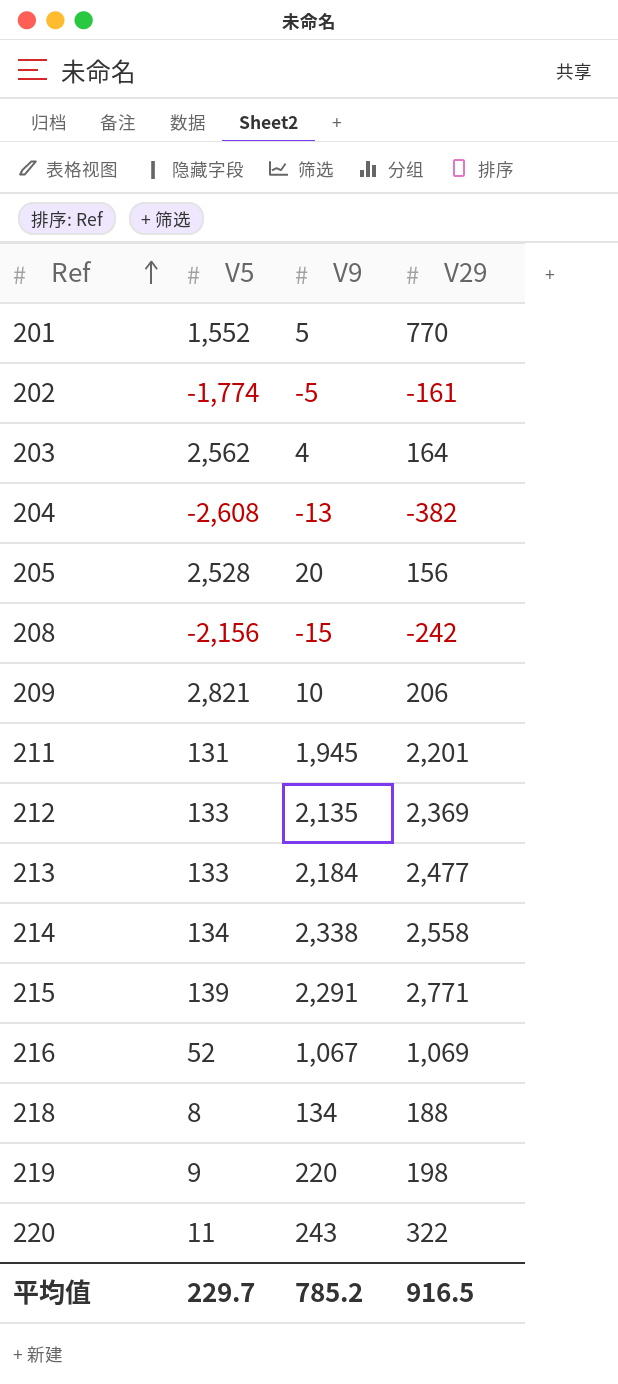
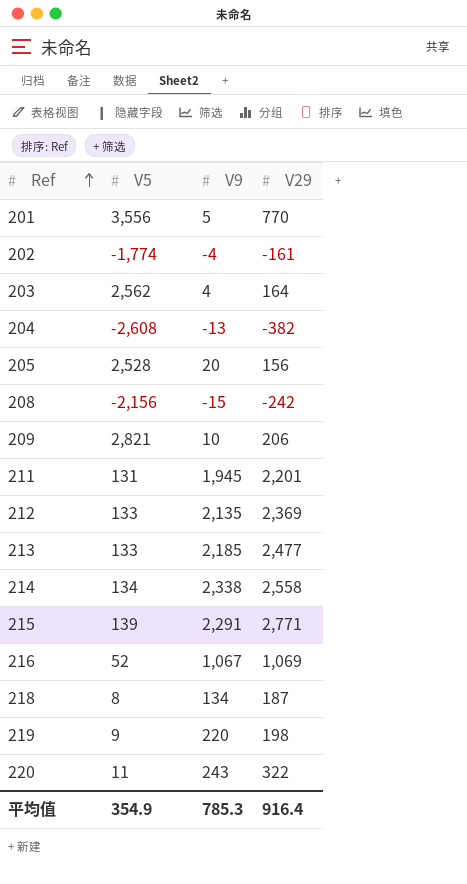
201 | V5: 1,552 -> 3,556
202 | V9: -5 -> -4
213 | V9: 2,184 -> 2,185
218 | V29: 188 -> 187
平均值 | V5: 229.7 -> 354.9
平均值 | V9: 785.2 -> 785.3
平均值 | V29: 916.5 -> 916.4

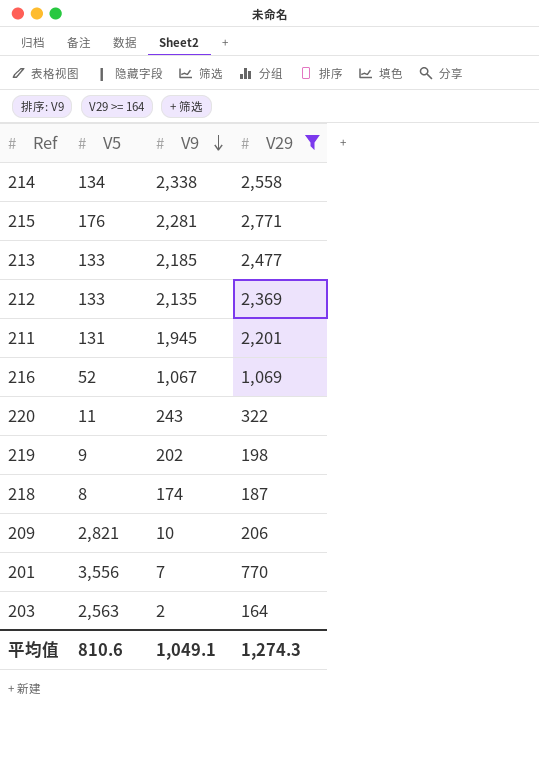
filter: none -> V29 >= 164
row order: Ref ascending -> V9 descending
215 | V5: 139 -> 176
215 | V9: 2,291 -> 2,281
219 | V9: 220 -> 202
218 | V9: 134 -> 174
201 | V9: 5 -> 7
203 | V5: 2,562 -> 2,563
203 | V9: 4 -> 2
平均值 | V5: 354.9 -> 810.6
平均值 | V9: 785.3 -> 1,049.1
平均值 | V29: 916.4 -> 1,274.3

